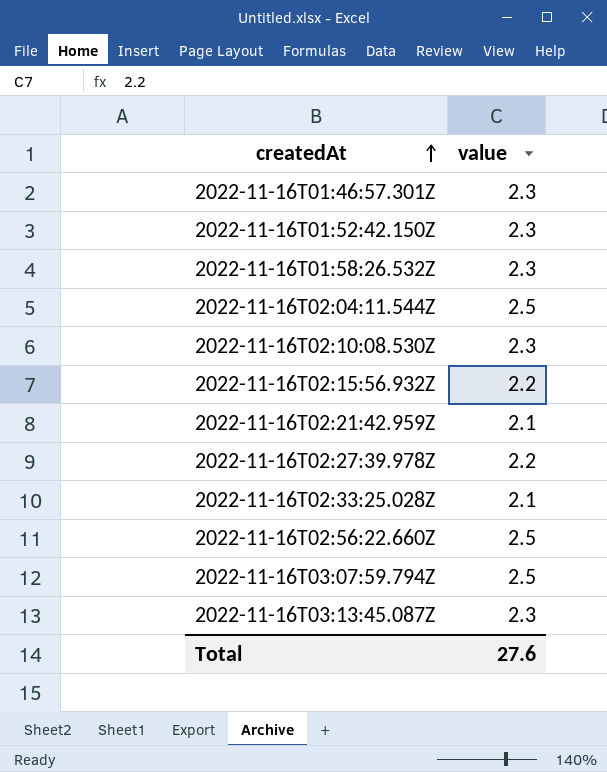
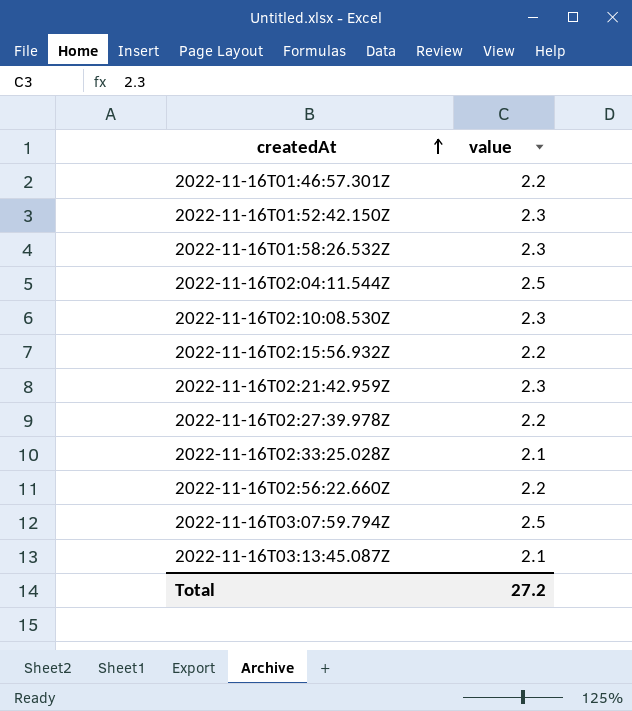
2022-11-16T01:46:57.301Z | value: 2.3 -> 2.2
2022-11-16T02:21:42.959Z | value: 2.1 -> 2.3
2022-11-16T02:56:22.660Z | value: 2.5 -> 2.2
2022-11-16T03:13:45.087Z | value: 2.3 -> 2.1
Total | value: 27.6 -> 27.2

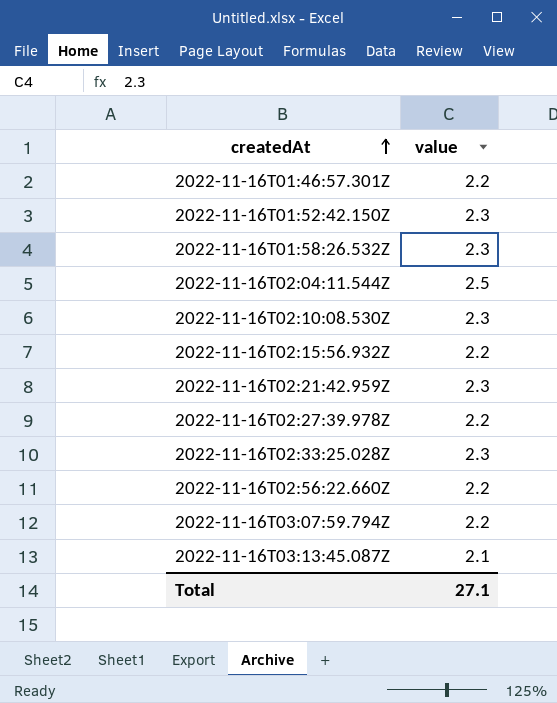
2022-11-16T02:33:25.028Z | value: 2.1 -> 2.3
2022-11-16T03:07:59.794Z | value: 2.5 -> 2.2
Total | value: 27.2 -> 27.1

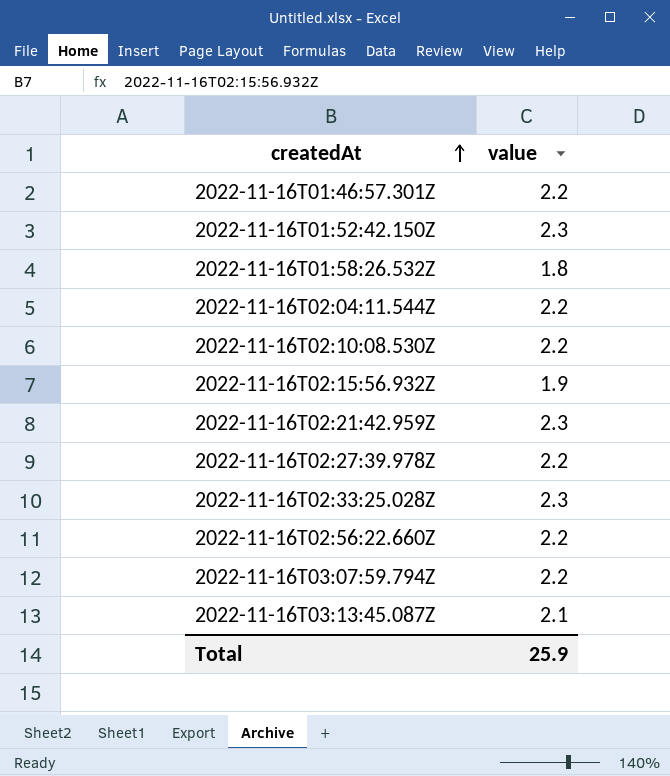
2022-11-16T01:58:26.532Z | value: 2.3 -> 1.8
2022-11-16T02:04:11.544Z | value: 2.5 -> 2.2
2022-11-16T02:10:08.530Z | value: 2.3 -> 2.2
2022-11-16T02:15:56.932Z | value: 2.2 -> 1.9
Total | value: 27.1 -> 25.9

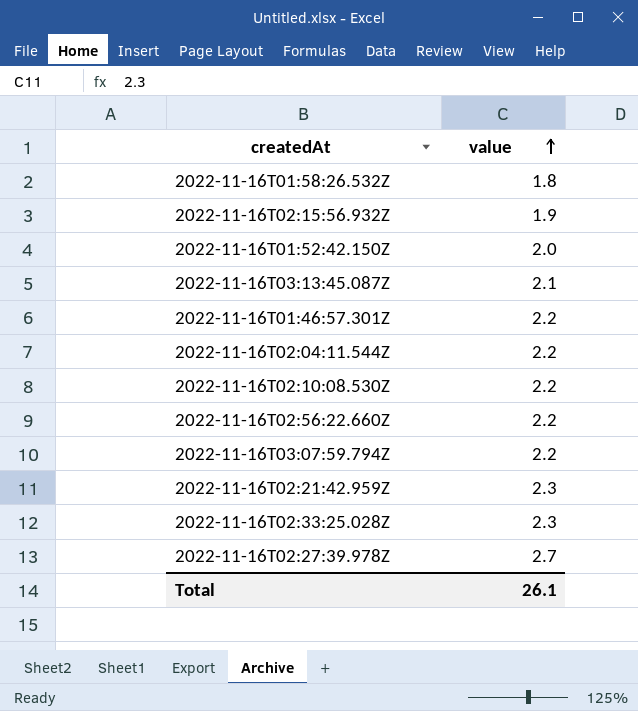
row order: createdAt ascending -> value ascending
2022-11-16T01:52:42.150Z | value: 2.3 -> 2.0
2022-11-16T02:27:39.978Z | value: 2.2 -> 2.7
Total | value: 25.9 -> 26.1

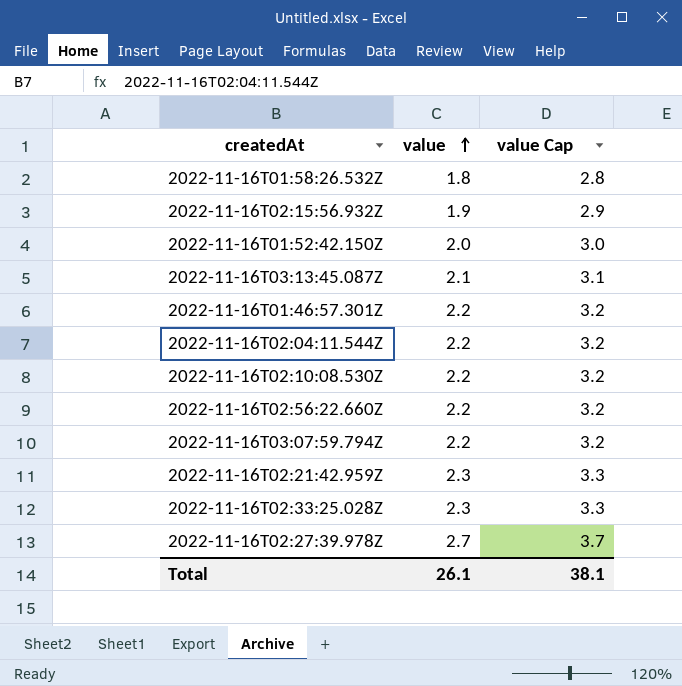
column value Cap | formula: none -> [value] + 1

